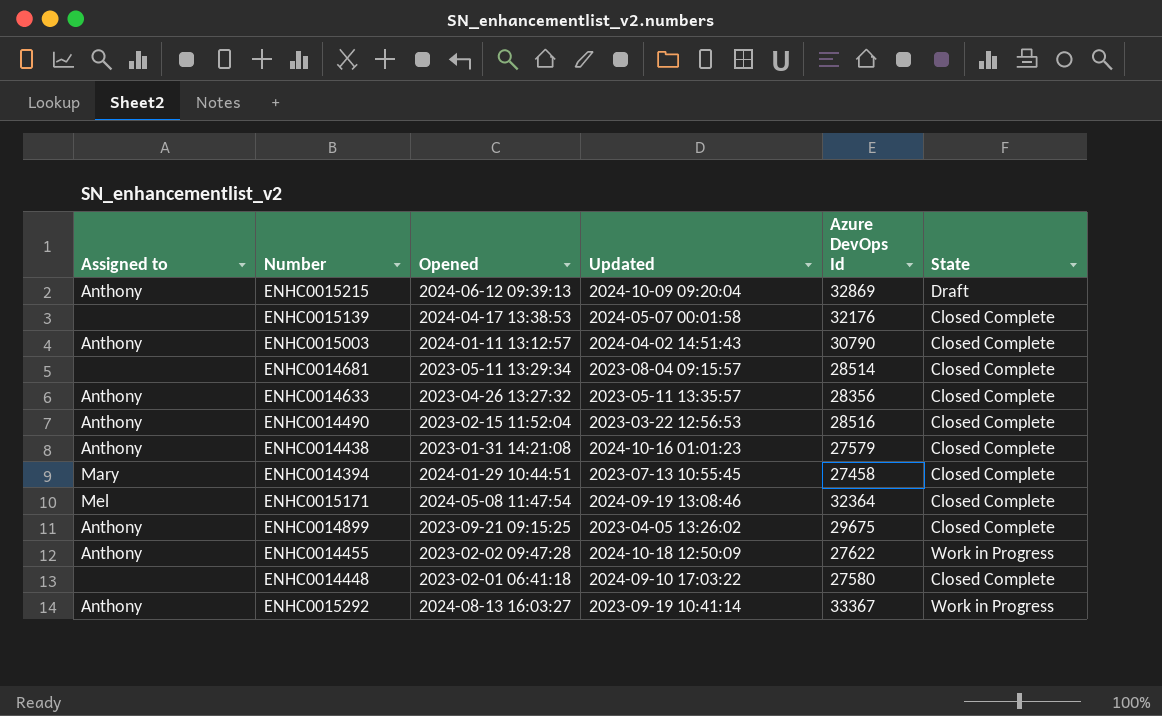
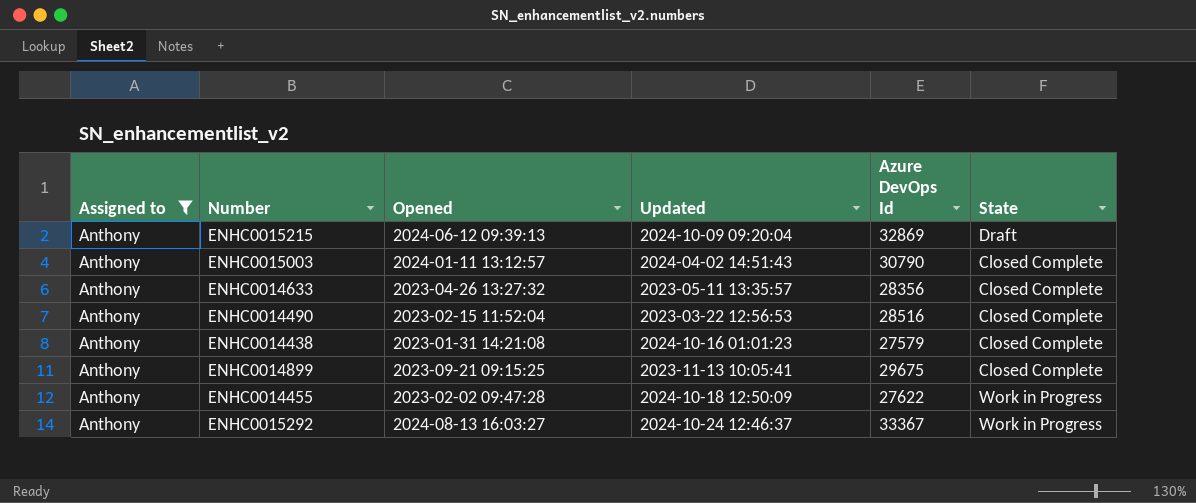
filter: none -> Assigned to = Anthony
ENHC0014899 | Updated: 2023-04-05 13:26:02 -> 2023-11-13 10:05:41
ENHC0015292 | Updated: 2023-09-19 10:41:14 -> 2024-10-24 12:46:37

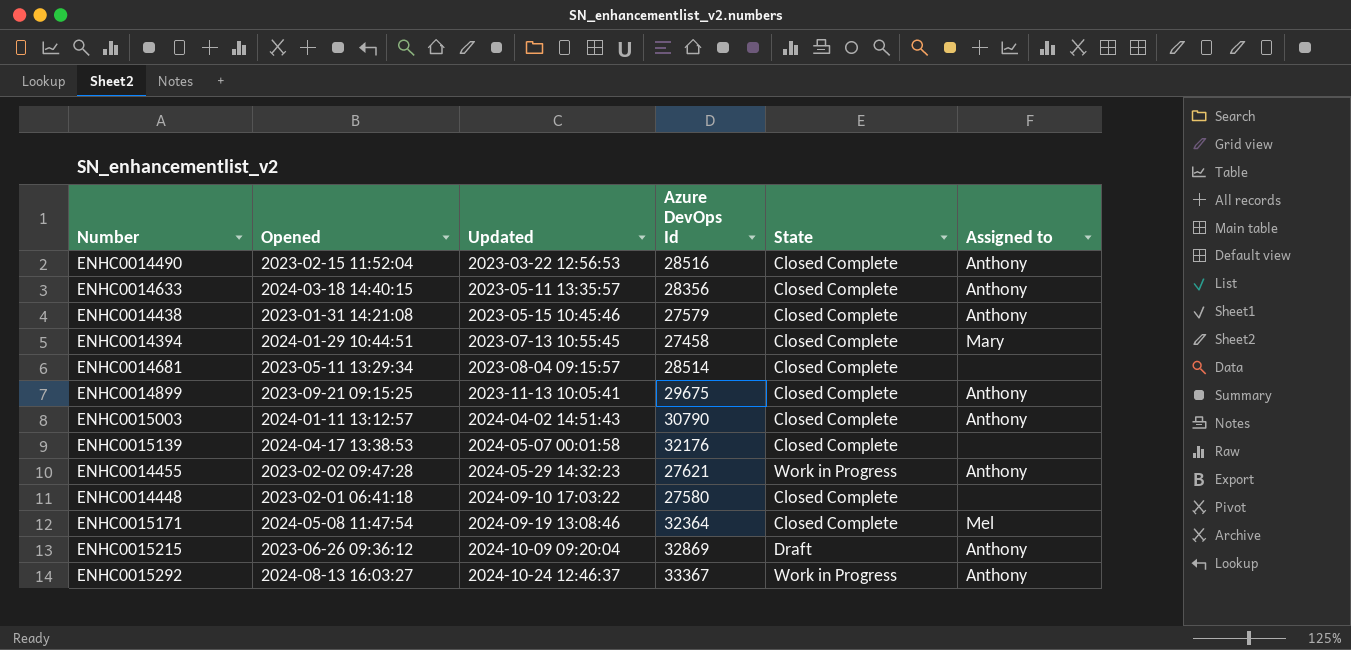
filter: Assigned to = Anthony -> none
row order: none -> Updated ascending
column Assigned to | position: 1 -> 6
ENHC0014633 | Opened: 2023-04-26 13:27:32 -> 2024-03-18 14:40:15
ENHC0014438 | Updated: 2024-10-16 01:01:23 -> 2023-05-15 10:45:46
ENHC0014455 | Updated: 2024-10-18 12:50:09 -> 2024-05-29 14:32:23
ENHC0014455 | Azure DevOps Id: 27622 -> 27621
ENHC0015215 | Opened: 2024-06-12 09:39:13 -> 2023-06-26 09:36:12

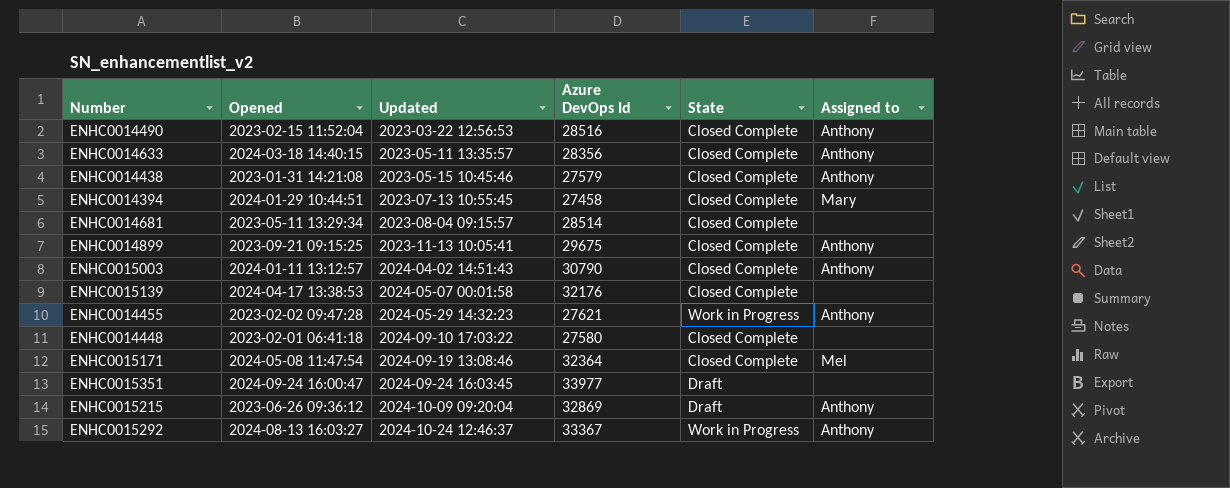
row ENHC0015351: none -> 2024-09-24 16:00:47 | 2024-09-24 16:03:45 | 33977 | Draft | none

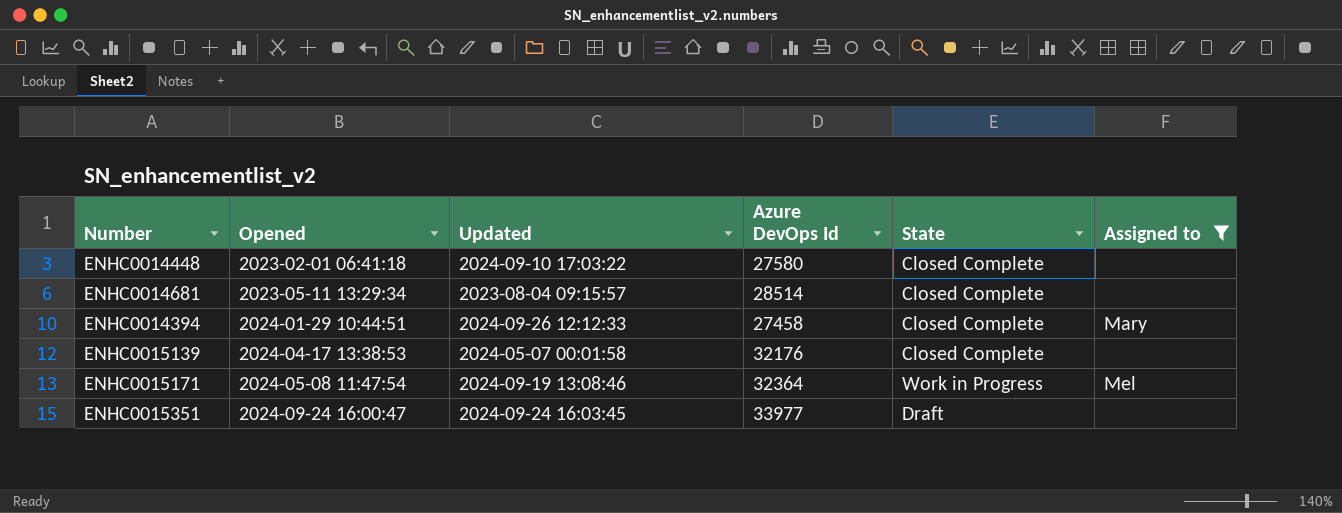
filter: none -> Assigned to != Anthony
row order: Updated ascending -> Opened ascending
ENHC0014394 | Updated: 2023-07-13 10:55:45 -> 2024-09-26 12:12:33
ENHC0015171 | State: Closed Complete -> Work in Progress

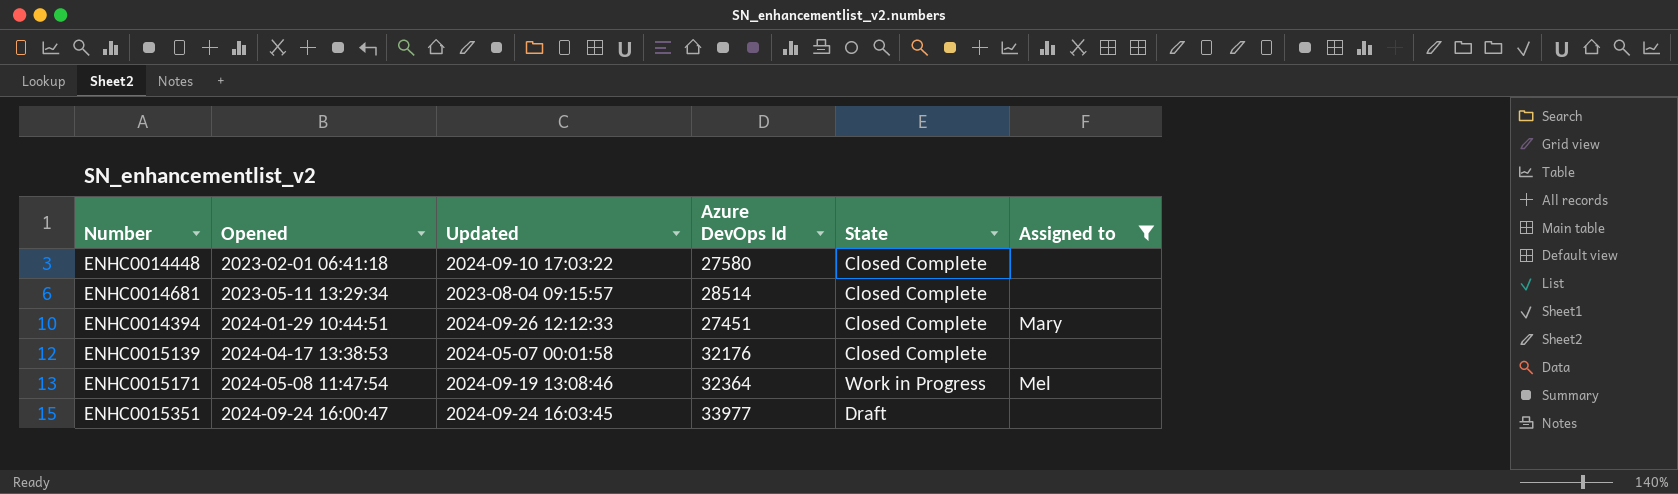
ENHC0014394 | Azure DevOps Id: 27458 -> 27451

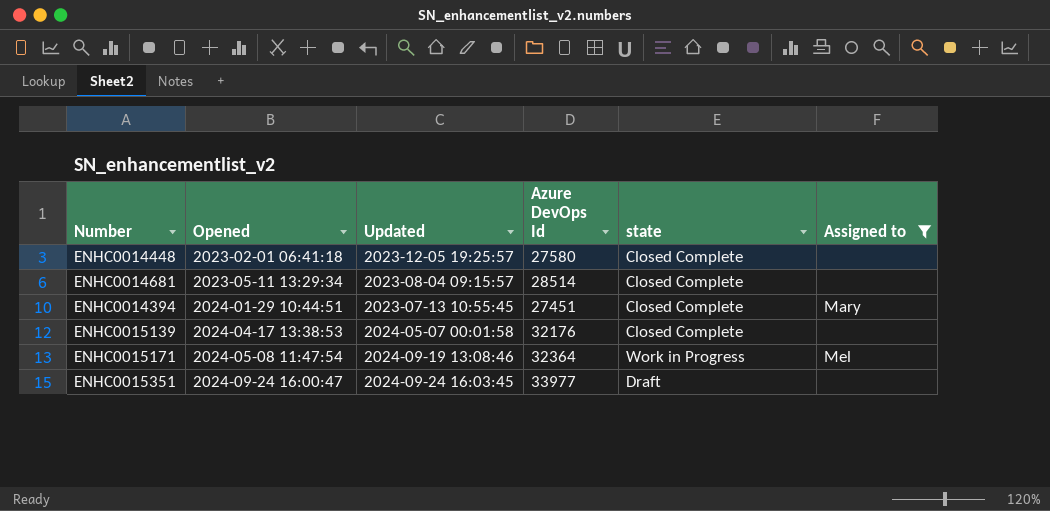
column name: State -> state
ENHC0014448 | Updated: 2024-09-10 17:03:22 -> 2023-12-05 19:25:57
ENHC0014394 | Updated: 2024-09-26 12:12:33 -> 2023-07-13 10:55:45

